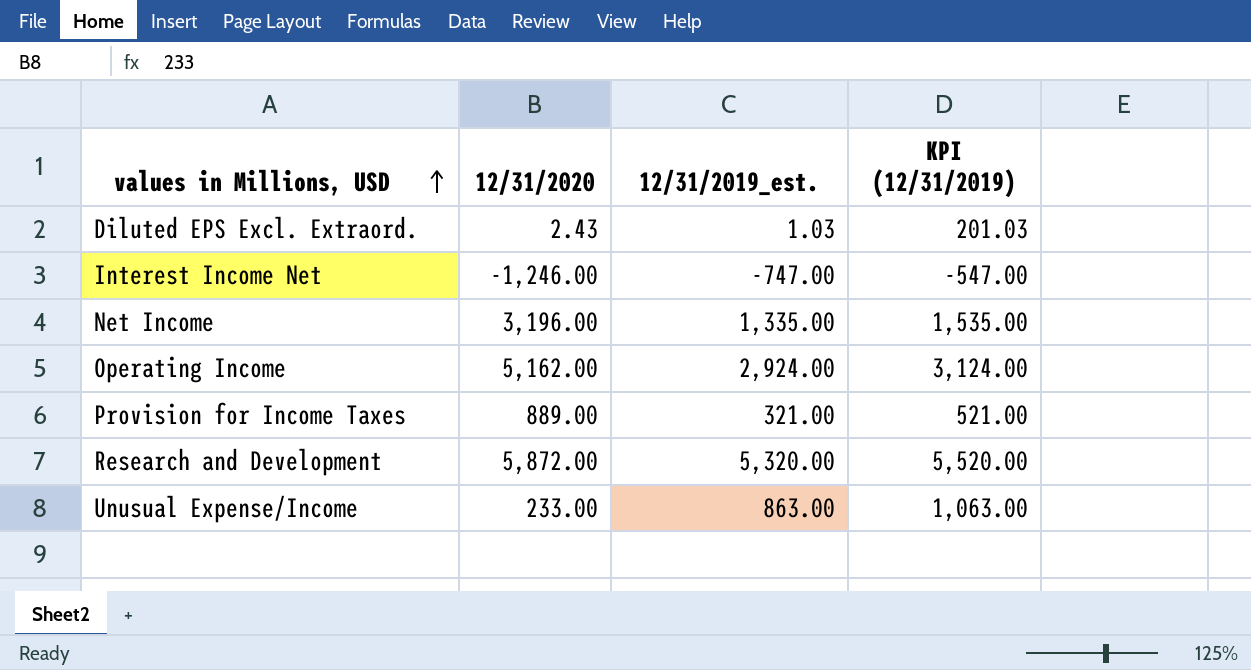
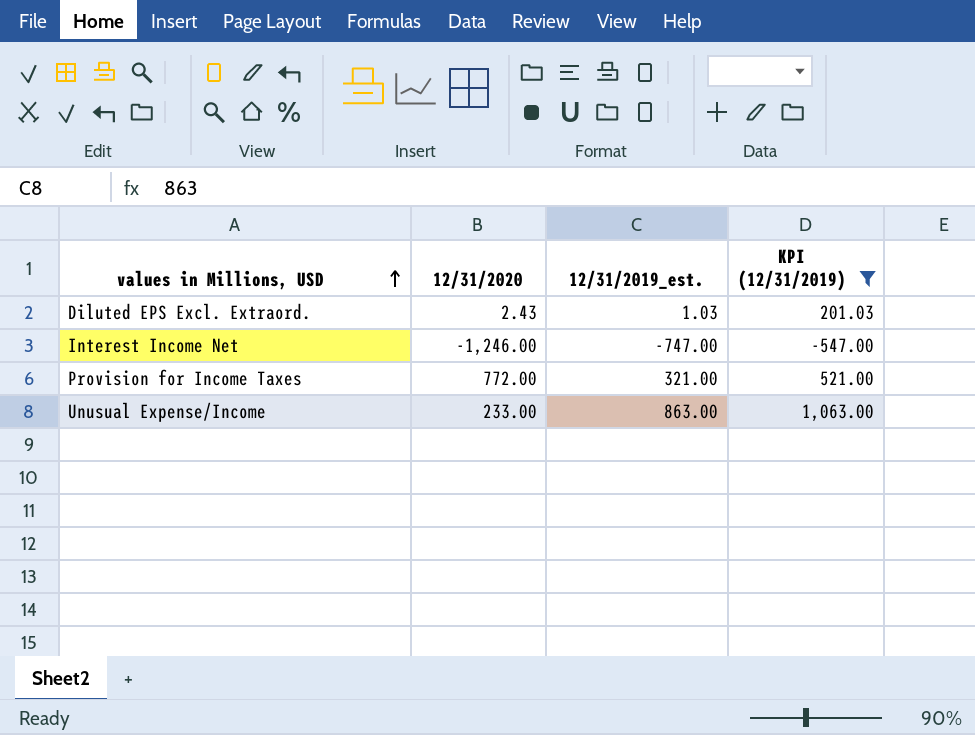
filter: none -> KPI (12/31/2019) <= 1,063.00
Provision for Income Taxes | 12/31/2020: 889.00 -> 772.00

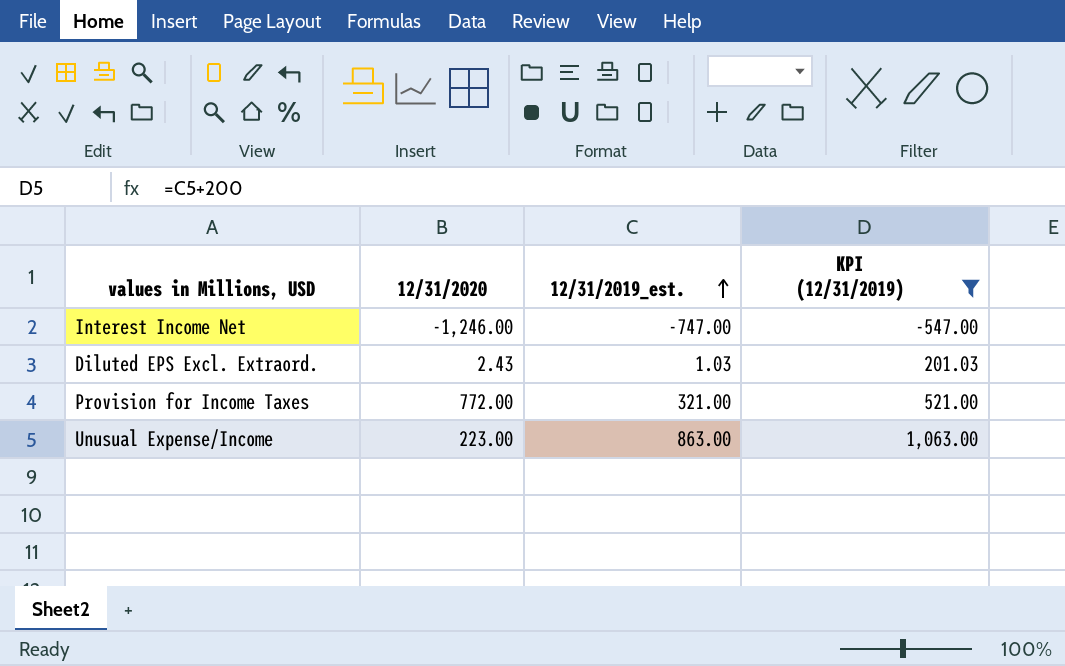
row order: values in Millions, USD ascending -> 12/31/2019_est. ascending
Unusual Expense/Income | 12/31/2020: 233.00 -> 223.00

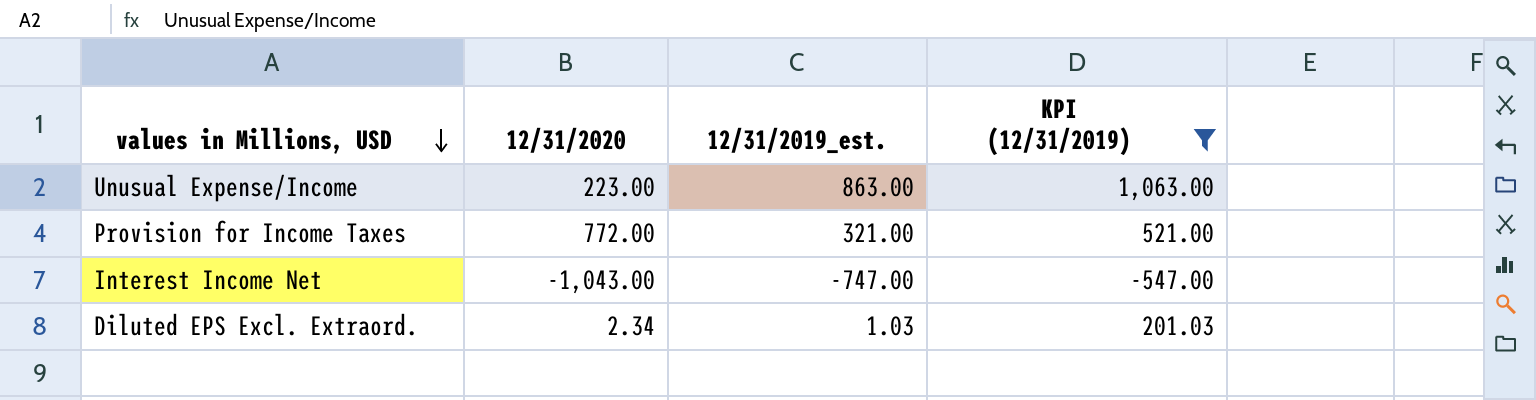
row order: 12/31/2019_est. ascending -> values in Millions, USD descending
Interest Income Net | 12/31/2020: -1,246.00 -> -1,043.00
Diluted EPS Excl. Extraord. | 12/31/2020: 2.43 -> 2.34

